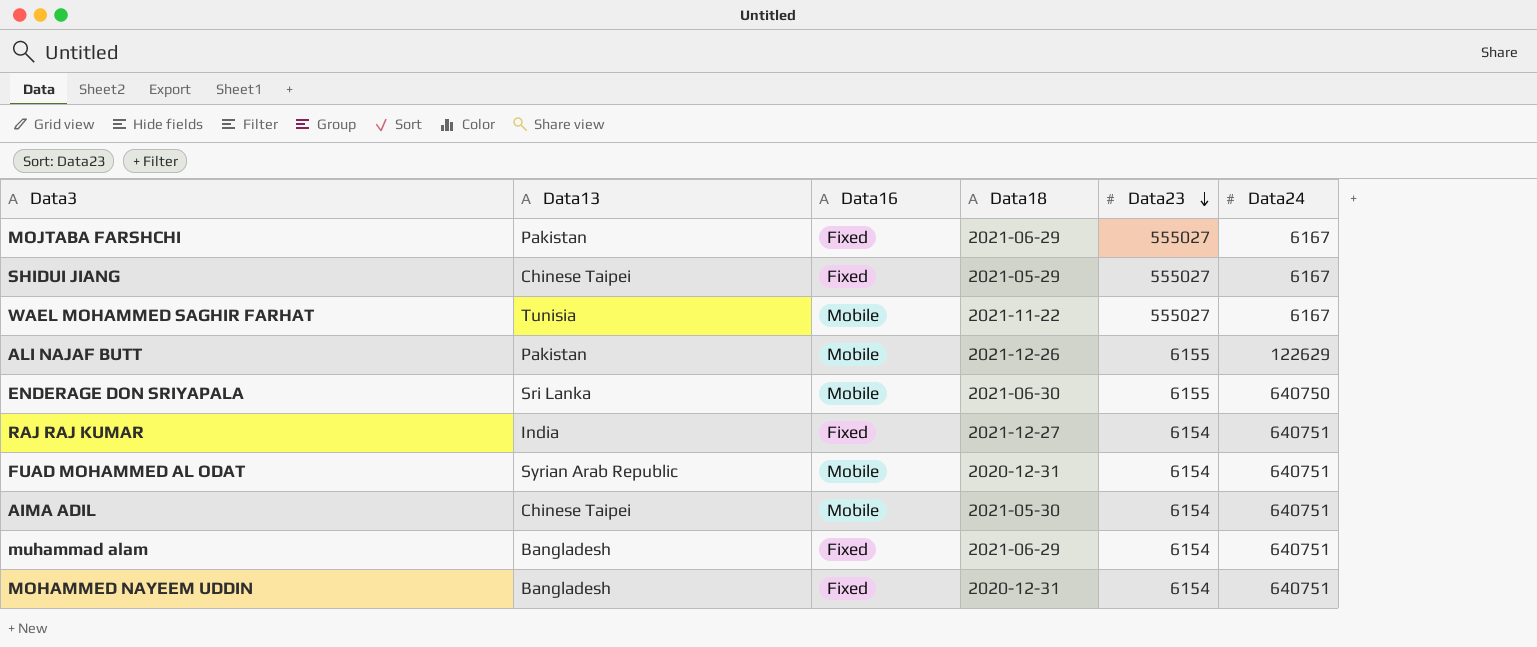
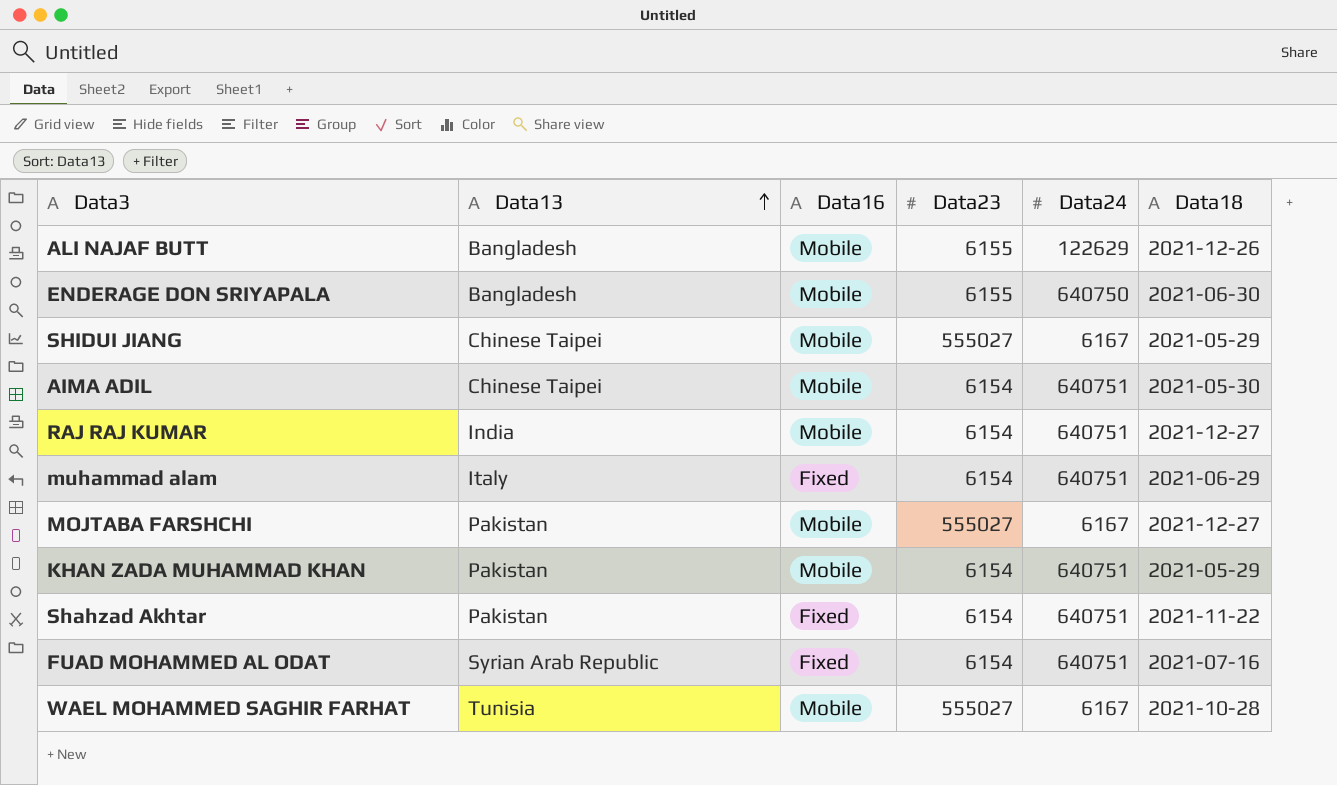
row order: Data23 descending -> Data13 ascending
column Data18 | position: 4 -> 6
row MOHAMMED NAYEEM UDDIN: Bangladesh | Fixed | 2020-12-31 | 6154 | 640751 -> none
ALI NAJAF BUTT | Data13: Pakistan -> Bangladesh
ENDERAGE DON SRIYAPALA | Data13: Sri Lanka -> Bangladesh
SHIDUI JIANG | Data16: Fixed -> Mobile
RAJ RAJ KUMAR | Data16: Fixed -> Mobile
muhammad alam | Data13: Bangladesh -> Italy
MOJTABA FARSHCHI | Data16: Fixed -> Mobile
MOJTABA FARSHCHI | Data18: 2021-06-29 -> 2021-12-27
row KHAN ZADA MUHAMMAD KHAN: none -> Pakistan | Mobile | 6154 | 640751 | 2021-05-29
row Shahzad Akhtar: none -> Pakistan | Fixed | 6154 | 640751 | 2021-11-22
FUAD MOHAMMED AL ODAT | Data16: Mobile -> Fixed
FUAD MOHAMMED AL ODAT | Data18: 2020-12-31 -> 2021-07-16
WAEL MOHAMMED SAGHIR FARHAT | Data18: 2021-11-22 -> 2021-10-28

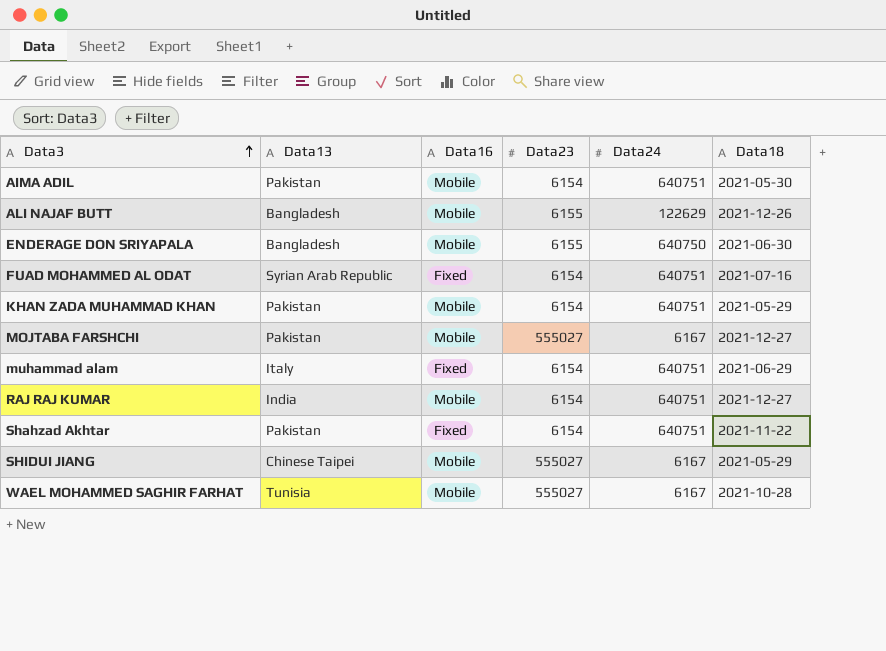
row order: Data13 ascending -> Data3 ascending
AIMA ADIL | Data13: Chinese Taipei -> Pakistan

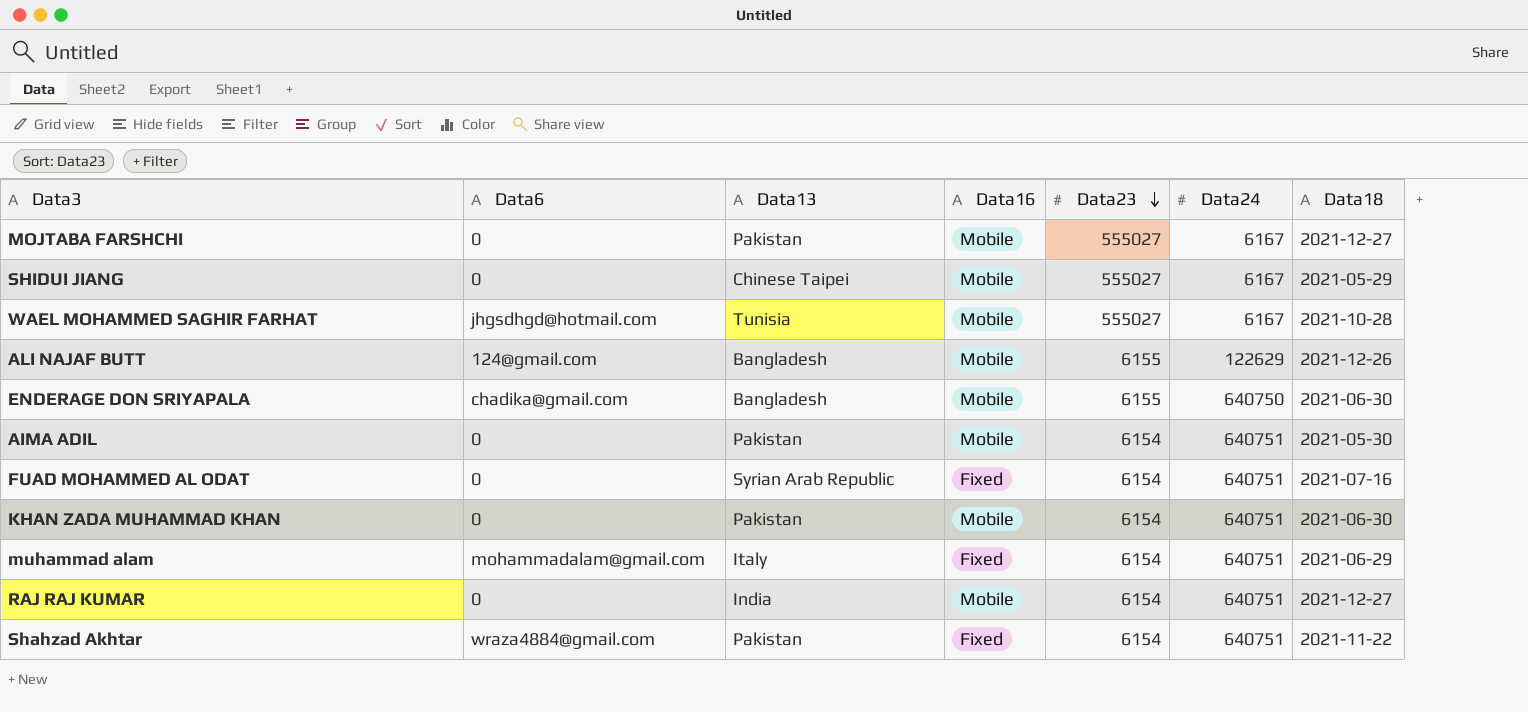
row order: Data3 ascending -> Data23 descending
column Data6 | position: none -> 2
KHAN ZADA MUHAMMAD KHAN | Data18: 2021-05-29 -> 2021-06-30

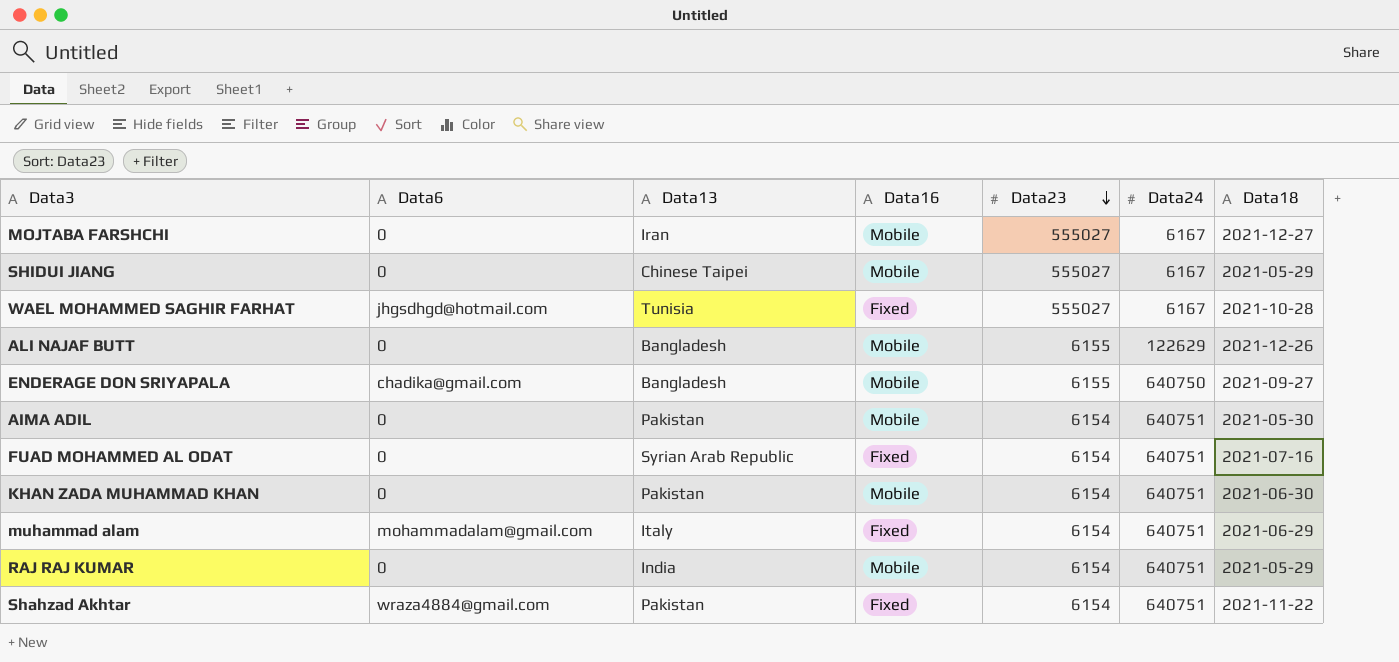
MOJTABA FARSHCHI | Data13: Pakistan -> Iran
WAEL MOHAMMED SAGHIR FARHAT | Data16: Mobile -> Fixed
ALI NAJAF BUTT | Data6: 124@gmail.com -> 0
ENDERAGE DON SRIYAPALA | Data18: 2021-06-30 -> 2021-09-27
RAJ RAJ KUMAR | Data18: 2021-12-27 -> 2021-05-29

